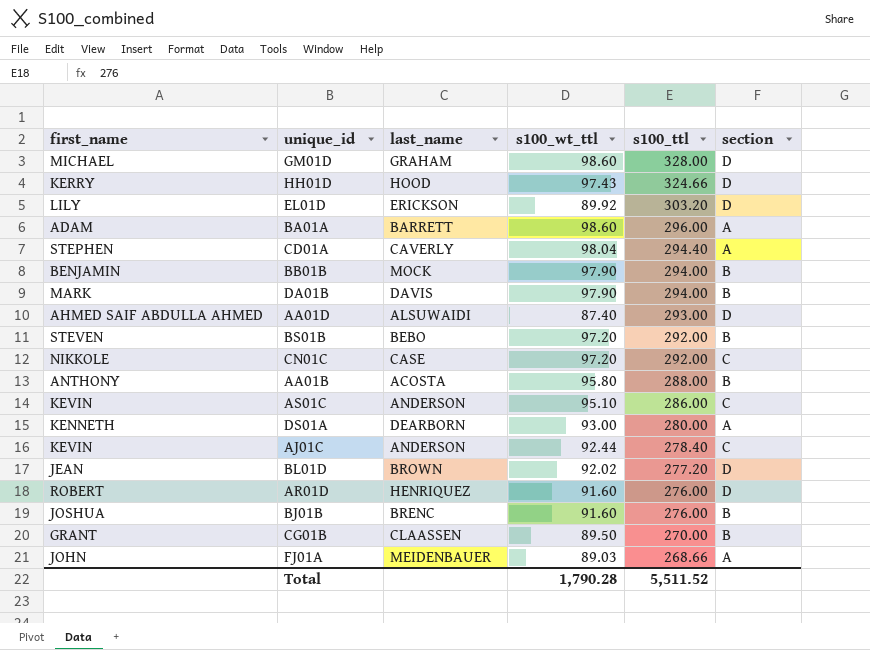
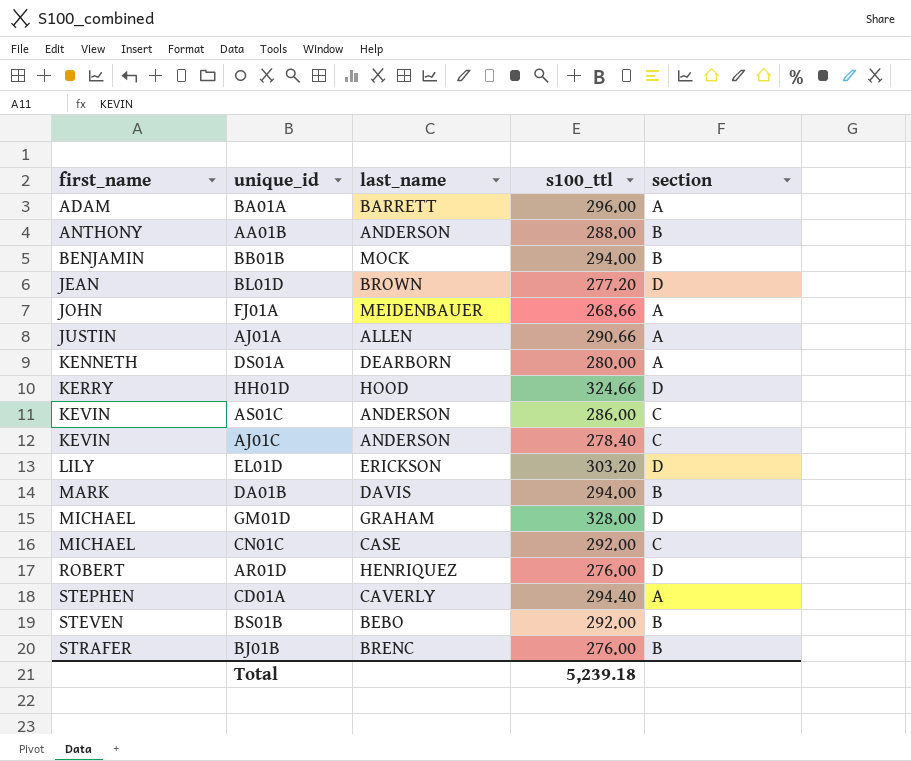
row order: s100_ttl descending -> first_name ascending
column s100_wt_ttl | position: 4 -> none
row AA01D: AHMED SAIF ABDULLA AHMED | ALSUWAIDI | 87.40 | 293.00 | D -> none
row CG01B: GRANT | CLAASSEN | 89.50 | 270.00 | B -> none
AA01B | last_name: ACOSTA -> ANDERSON
row AJ01A: none -> JUSTIN | ALLEN | 290.66 | A
CN01C | first_name: NIKKOLE -> MICHAEL
BJ01B | first_name: JOSHUA -> STRAFER
Total | s100_ttl: 5,511.52 -> 5,239.18

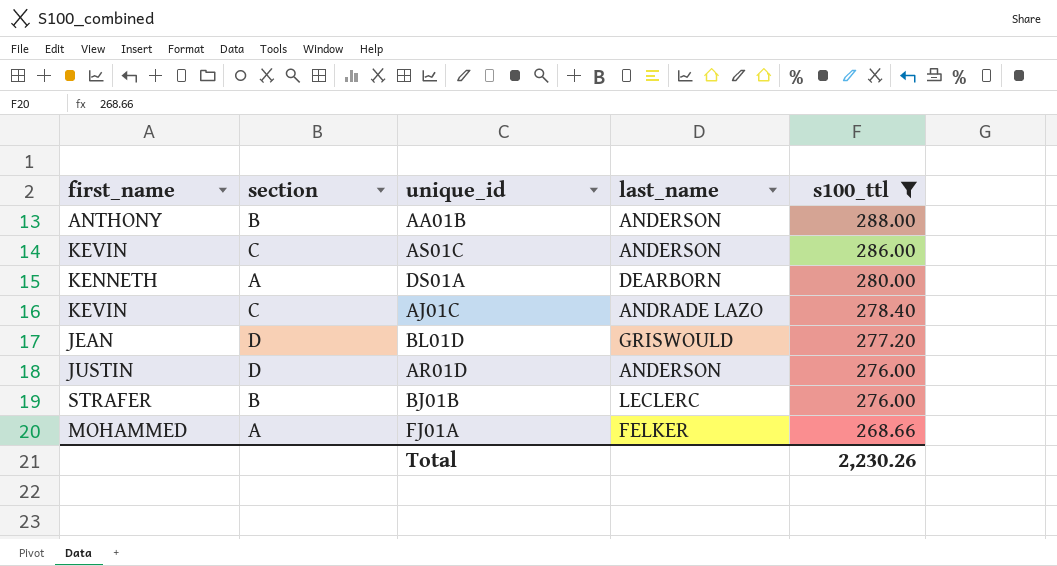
filter: none -> s100_ttl <= 288.00
row order: first_name ascending -> s100_ttl descending
column section | position: 5 -> 2
AJ01C | last_name: ANDERSON -> ANDRADE LAZO
BL01D | last_name: BROWN -> GRISWOULD
AR01D | first_name: ROBERT -> JUSTIN
AR01D | last_name: HENRIQUEZ -> ANDERSON
BJ01B | last_name: BRENC -> LECLERC
FJ01A | first_name: JOHN -> MOHAMMED
FJ01A | last_name: MEIDENBAUER -> FELKER
Total | s100_ttl: 5,239.18 -> 2,230.26

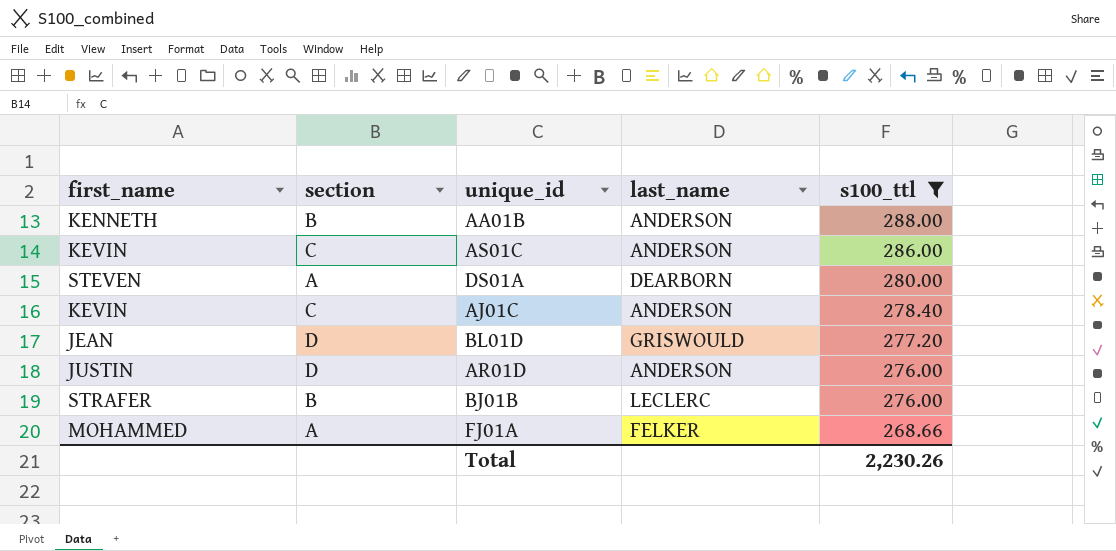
AA01B | first_name: ANTHONY -> KENNETH
DS01A | first_name: KENNETH -> STEVEN
AJ01C | last_name: ANDRADE LAZO -> ANDERSON

